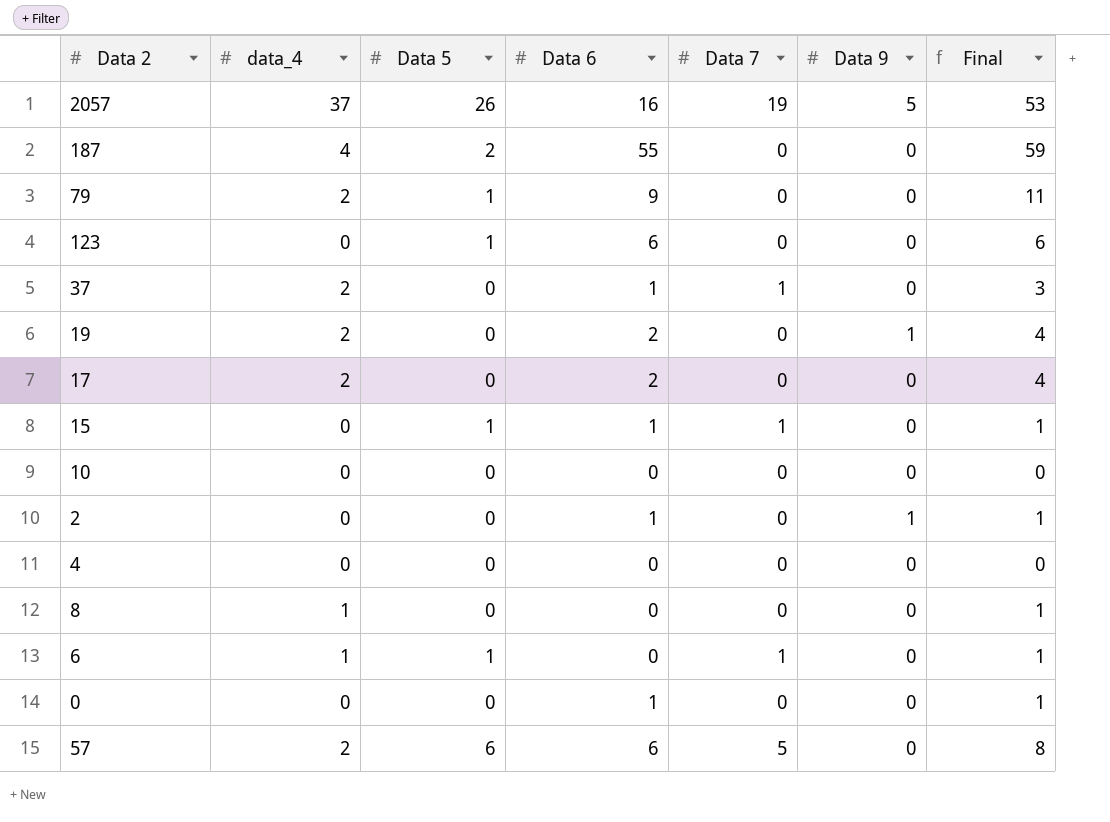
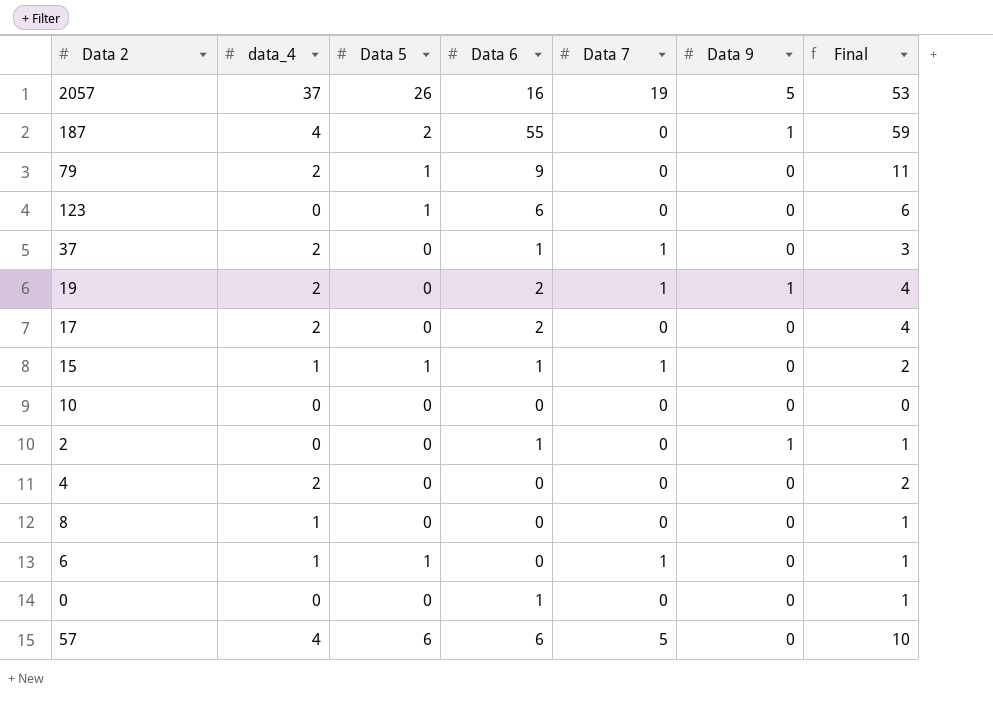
187 | Data 9: 0 -> 1
19 | Data 7: 0 -> 1
15 | data_4: 0 -> 1
15 | Final: 1 -> 2
4 | data_4: 0 -> 2
4 | Final: 0 -> 2
57 | data_4: 2 -> 4
57 | Final: 8 -> 10

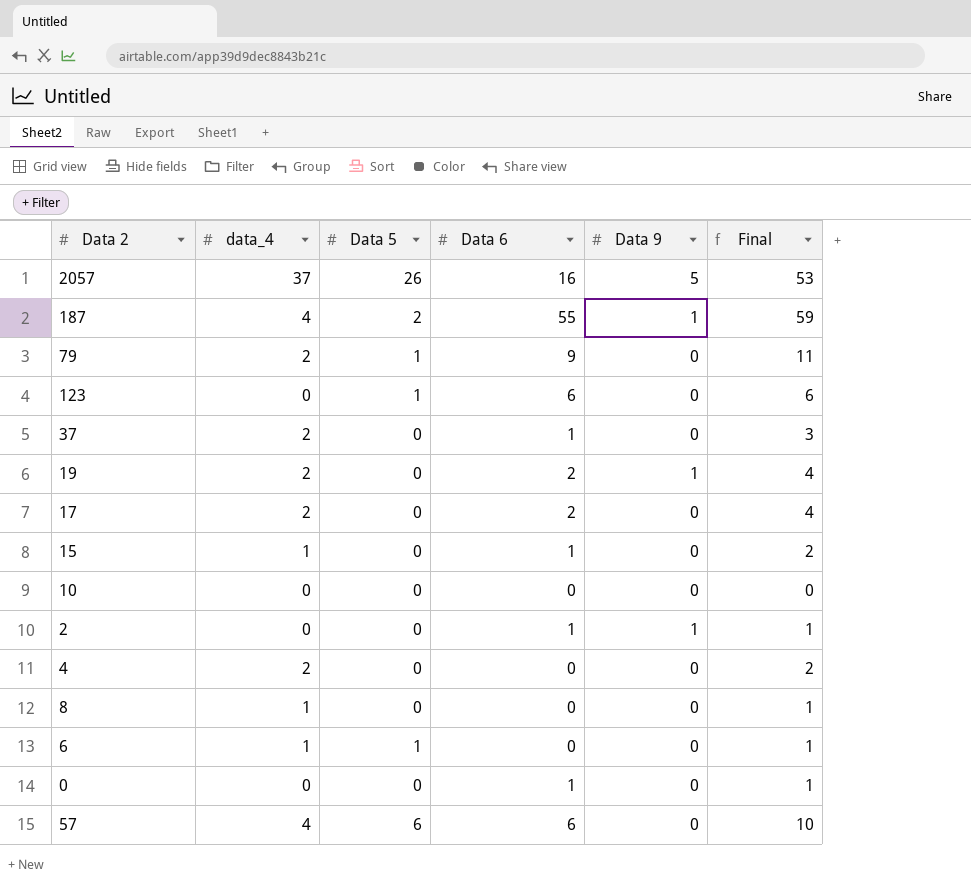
column Data 7 | position: 5 -> none
15 | Data 5: 1 -> 0

